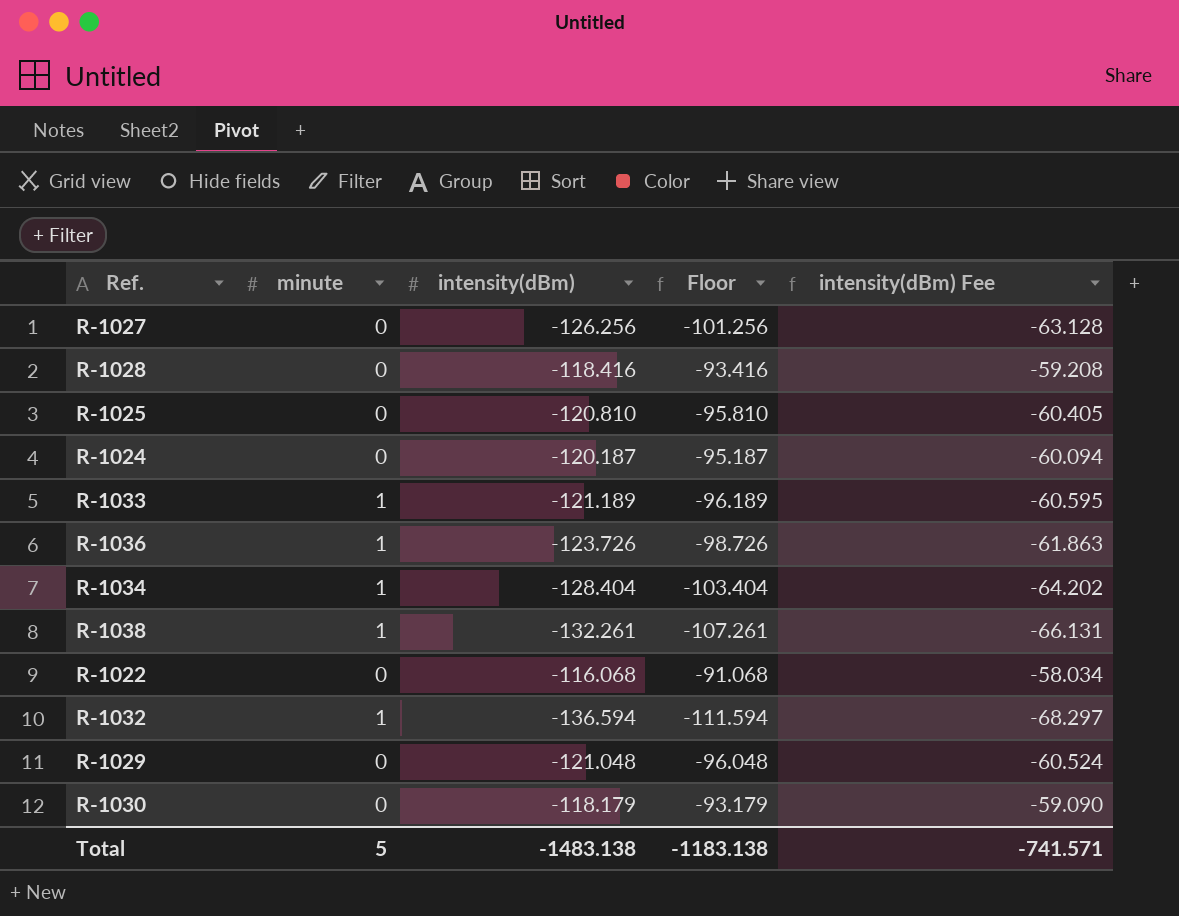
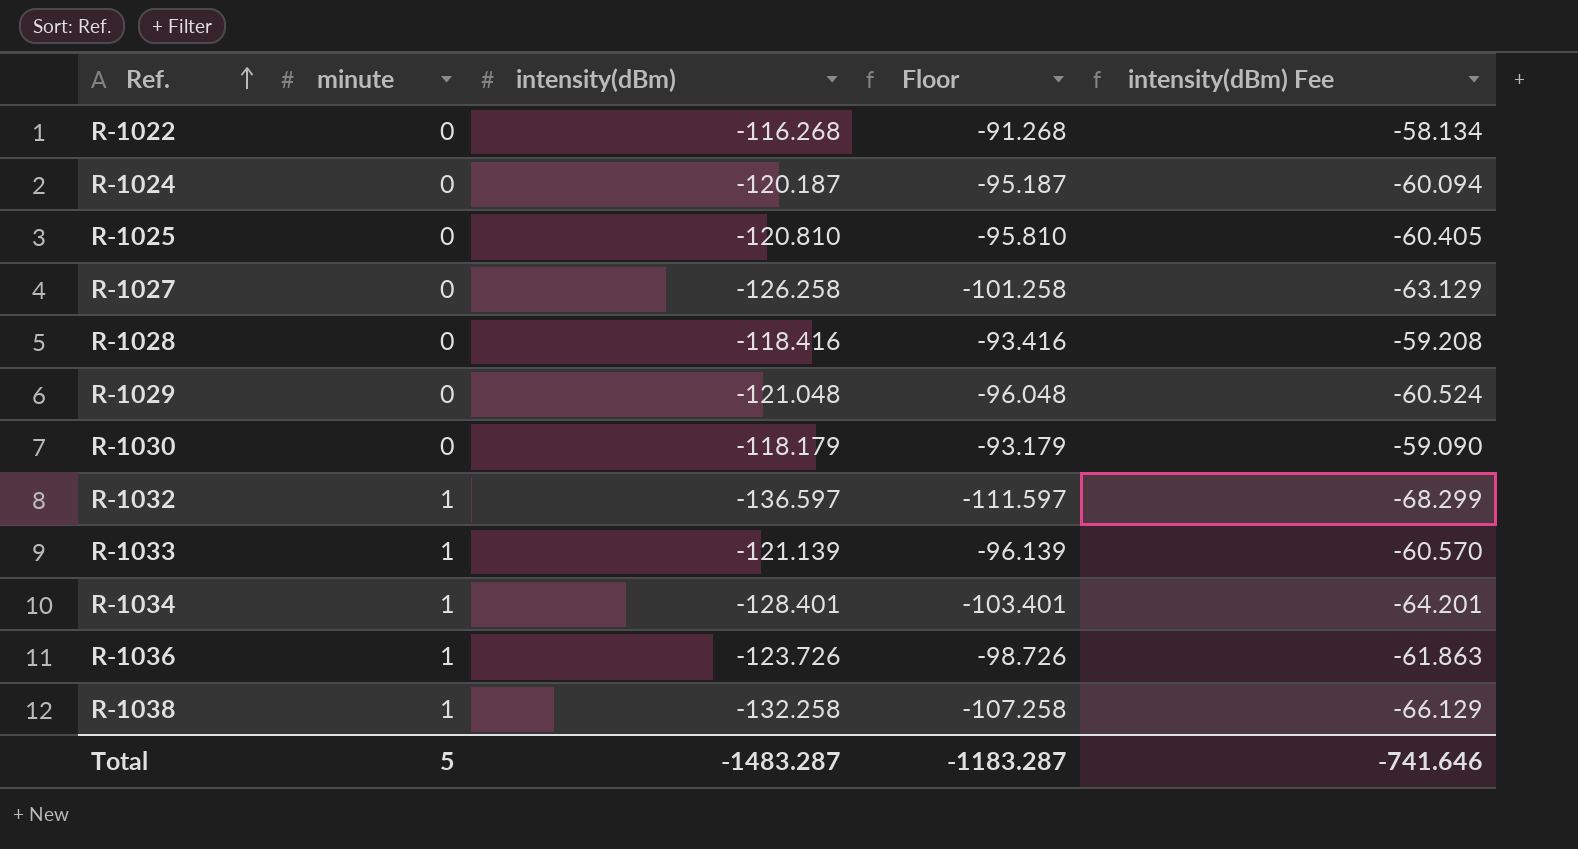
row order: none -> Ref. ascending
R-1022 | intensity(dBm): -116.068 -> -116.268
R-1022 | Floor: -91.068 -> -91.268
R-1022 | intensity(dBm) Fee: -58.034 -> -58.134
R-1027 | intensity(dBm): -126.256 -> -126.258
R-1027 | Floor: -101.256 -> -101.258
R-1027 | intensity(dBm) Fee: -63.128 -> -63.129
R-1032 | intensity(dBm): -136.594 -> -136.597
R-1032 | Floor: -111.594 -> -111.597
R-1032 | intensity(dBm) Fee: -68.297 -> -68.299
R-1033 | intensity(dBm): -121.189 -> -121.139
R-1033 | Floor: -96.189 -> -96.139
R-1033 | intensity(dBm) Fee: -60.595 -> -60.570
R-1034 | intensity(dBm): -128.404 -> -128.401
R-1034 | Floor: -103.404 -> -103.401
R-1034 | intensity(dBm) Fee: -64.202 -> -64.201
R-1038 | intensity(dBm): -132.261 -> -132.258
R-1038 | Floor: -107.261 -> -107.258
R-1038 | intensity(dBm) Fee: -66.131 -> -66.129
Total | intensity(dBm): -1483.138 -> -1483.287
Total | Floor: -1183.138 -> -1183.287
Total | intensity(dBm) Fee: -741.571 -> -741.646

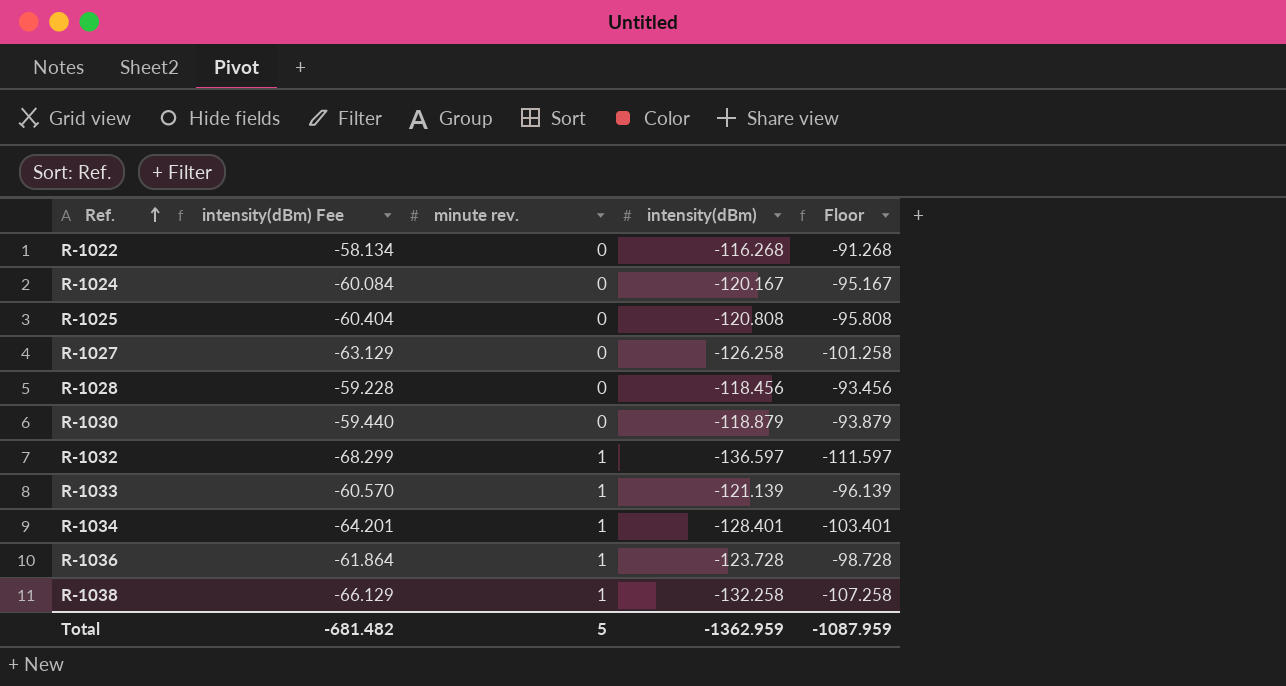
column intensity(dBm) Fee | position: 5 -> 2
column name: minute -> minute rev.
row R-1029: 0 | -121.048 | -96.048 | -60.524 -> none
R-1024 | intensity(dBm) Fee: -60.094 -> -60.084
R-1024 | intensity(dBm): -120.187 -> -120.167
R-1024 | Floor: -95.187 -> -95.167
R-1025 | intensity(dBm) Fee: -60.405 -> -60.404
R-1025 | intensity(dBm): -120.810 -> -120.808
R-1025 | Floor: -95.810 -> -95.808
R-1028 | intensity(dBm) Fee: -59.208 -> -59.228
R-1028 | intensity(dBm): -118.416 -> -118.456
R-1028 | Floor: -93.416 -> -93.456
R-1030 | intensity(dBm) Fee: -59.090 -> -59.440
R-1030 | intensity(dBm): -118.179 -> -118.879
R-1030 | Floor: -93.179 -> -93.879
R-1036 | intensity(dBm) Fee: -61.863 -> -61.864
R-1036 | intensity(dBm): -123.726 -> -123.728
R-1036 | Floor: -98.726 -> -98.728
Total | intensity(dBm) Fee: -741.646 -> -681.482
Total | intensity(dBm): -1483.287 -> -1362.959
Total | Floor: -1183.287 -> -1087.959

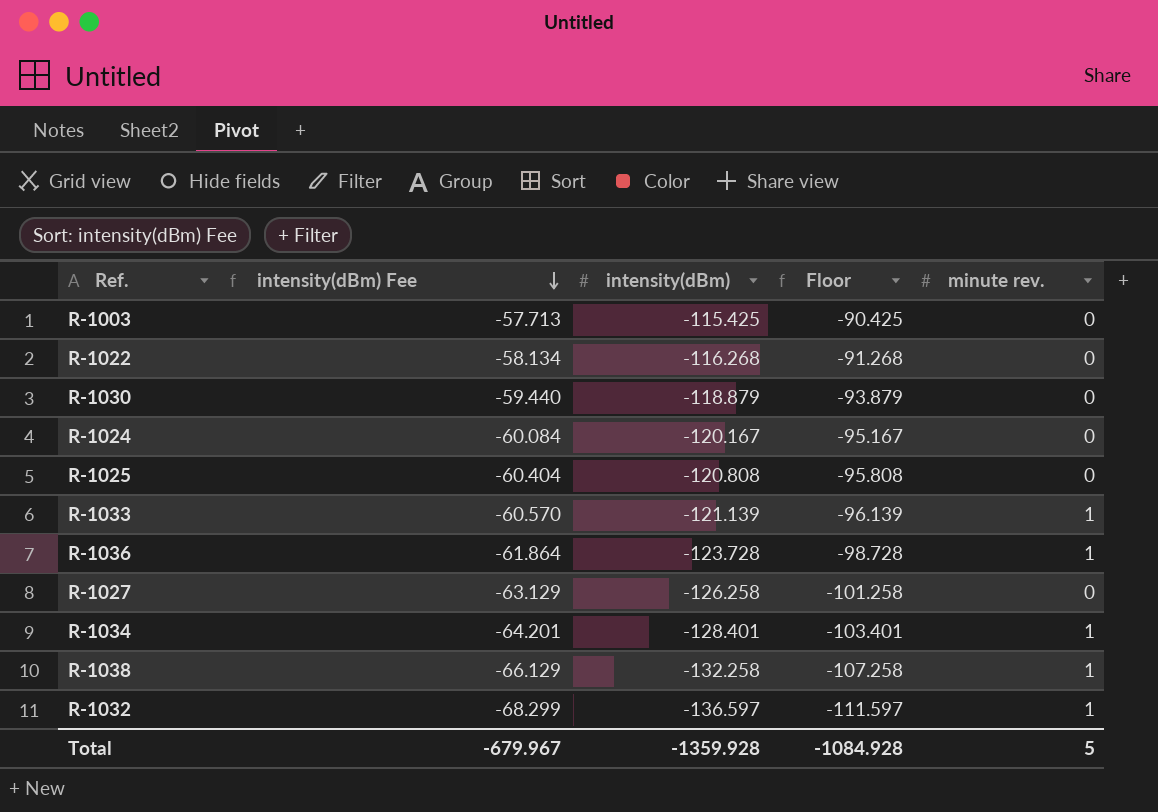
row order: Ref. ascending -> intensity(dBm) Fee descending
column minute rev. | position: 3 -> 5
row R-1028: -59.228 | 0 | -118.456 | -93.456 -> none
row R-1003: none -> -57.713 | -115.425 | -90.425 | 0
Total | intensity(dBm) Fee: -681.482 -> -679.967
Total | intensity(dBm): -1362.959 -> -1359.928
Total | Floor: -1087.959 -> -1084.928

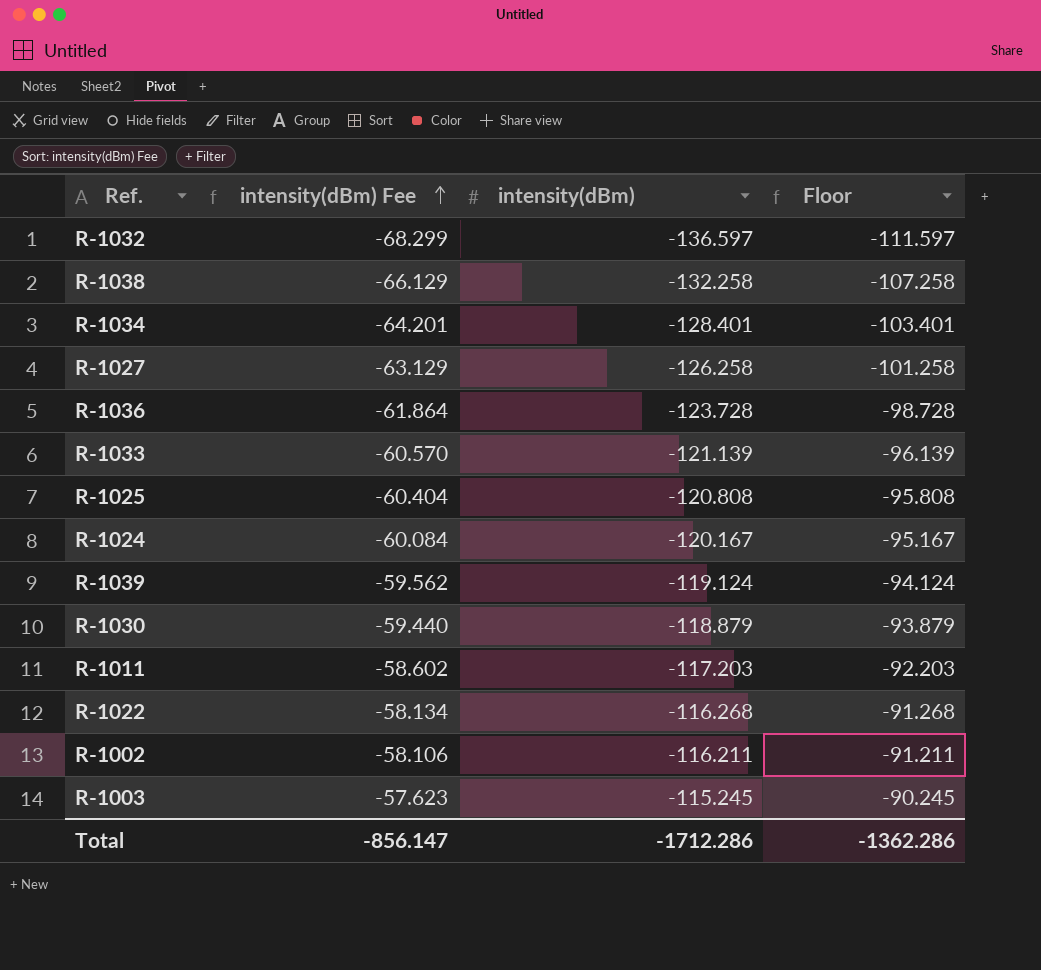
row order: intensity(dBm) Fee descending -> intensity(dBm) Fee ascending
column minute rev. | position: 5 -> none
row R-1039: none -> -59.562 | -119.124 | -94.124
row R-1011: none -> -58.602 | -117.203 | -92.203
row R-1002: none -> -58.106 | -116.211 | -91.211
R-1003 | intensity(dBm) Fee: -57.713 -> -57.623
R-1003 | intensity(dBm): -115.425 -> -115.245
R-1003 | Floor: -90.425 -> -90.245
Total | intensity(dBm) Fee: -679.967 -> -856.147
Total | intensity(dBm): -1359.928 -> -1712.286
Total | Floor: -1084.928 -> -1362.286

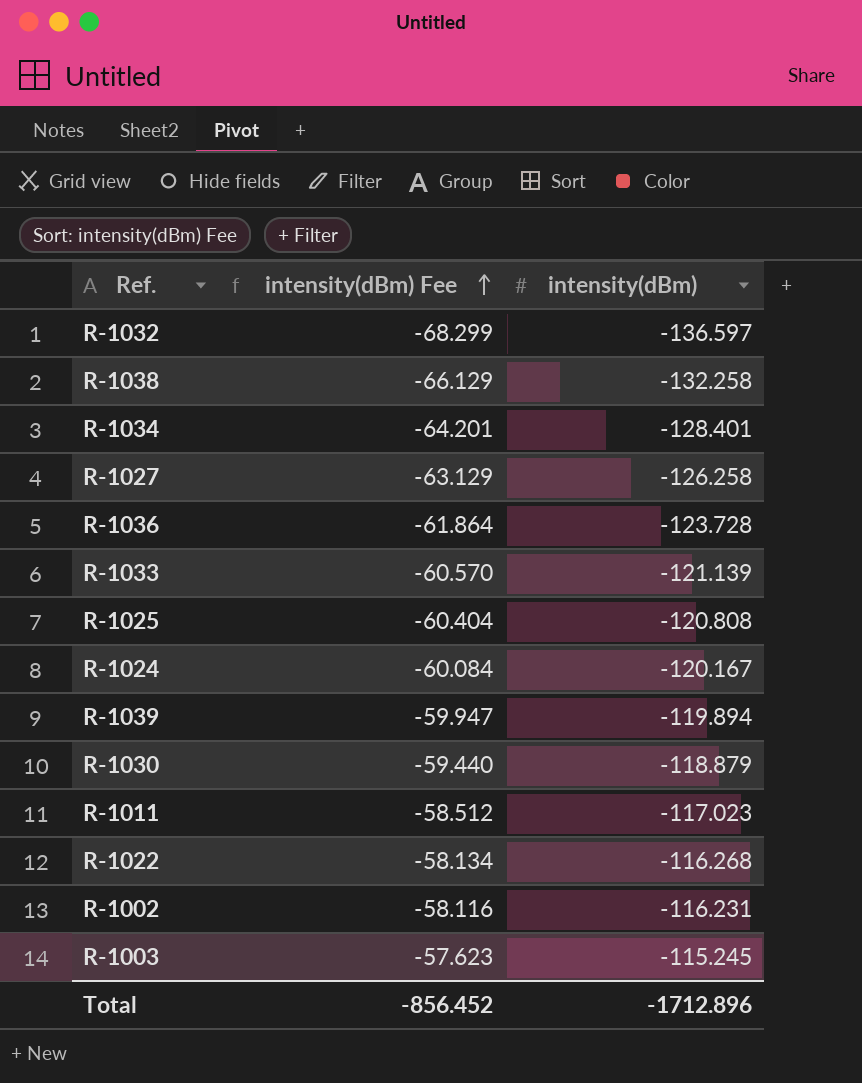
column Floor | formula: [intensity(dBm)] + 25 -> none
R-1039 | intensity(dBm) Fee: -59.562 -> -59.947
R-1039 | intensity(dBm): -119.124 -> -119.894
R-1011 | intensity(dBm) Fee: -58.602 -> -58.512
R-1011 | intensity(dBm): -117.203 -> -117.023
R-1002 | intensity(dBm) Fee: -58.106 -> -58.116
R-1002 | intensity(dBm): -116.211 -> -116.231
Total | intensity(dBm) Fee: -856.147 -> -856.452
Total | intensity(dBm): -1712.286 -> -1712.896

